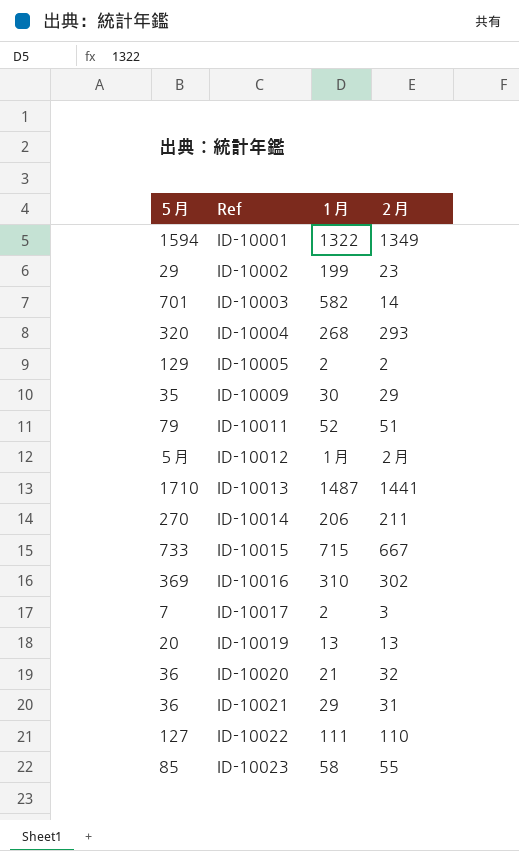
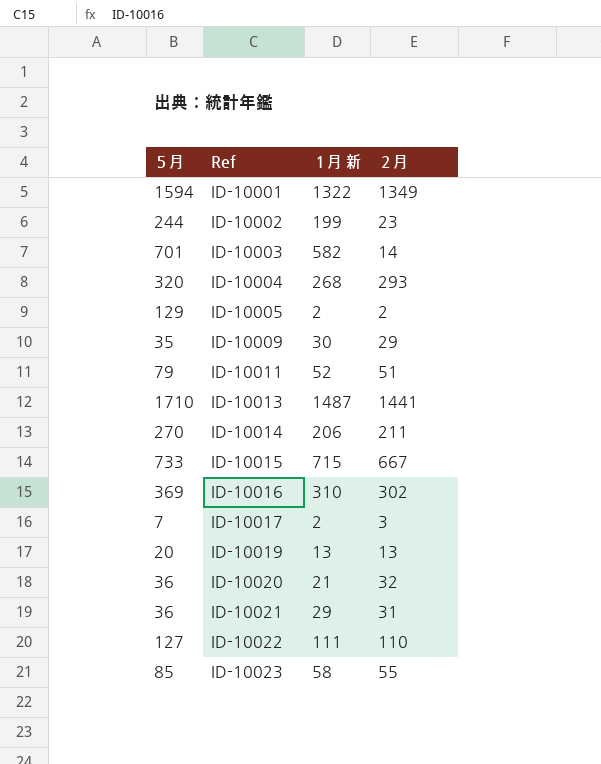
column name: １月 -> １月 新
row ID-10012: ５月 | １月 | ２月 -> none
ID-10002 | ５月: 29 -> 244

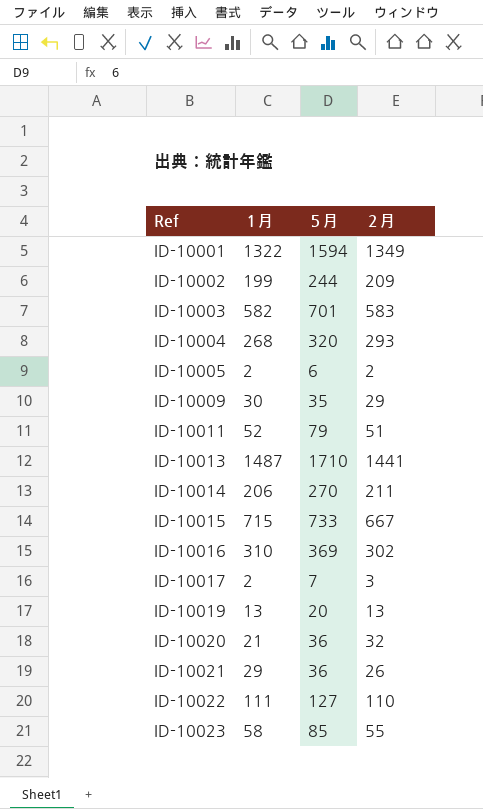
column name: １月 新 -> １月
column ５月 | position: 1 -> 3
ID-10002 | ２月: 23 -> 209
ID-10003 | ２月: 14 -> 583
ID-10005 | ５月: 129 -> 6
ID-10021 | ２月: 31 -> 26

